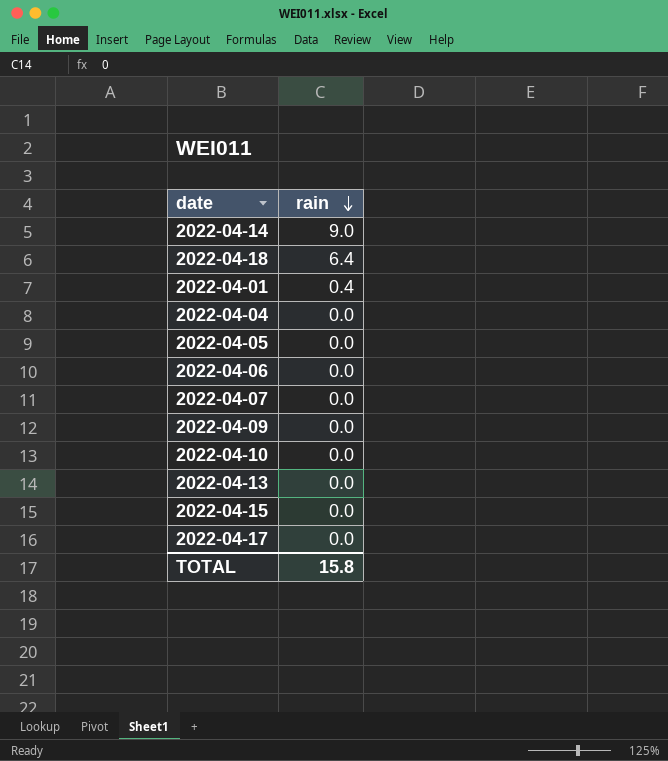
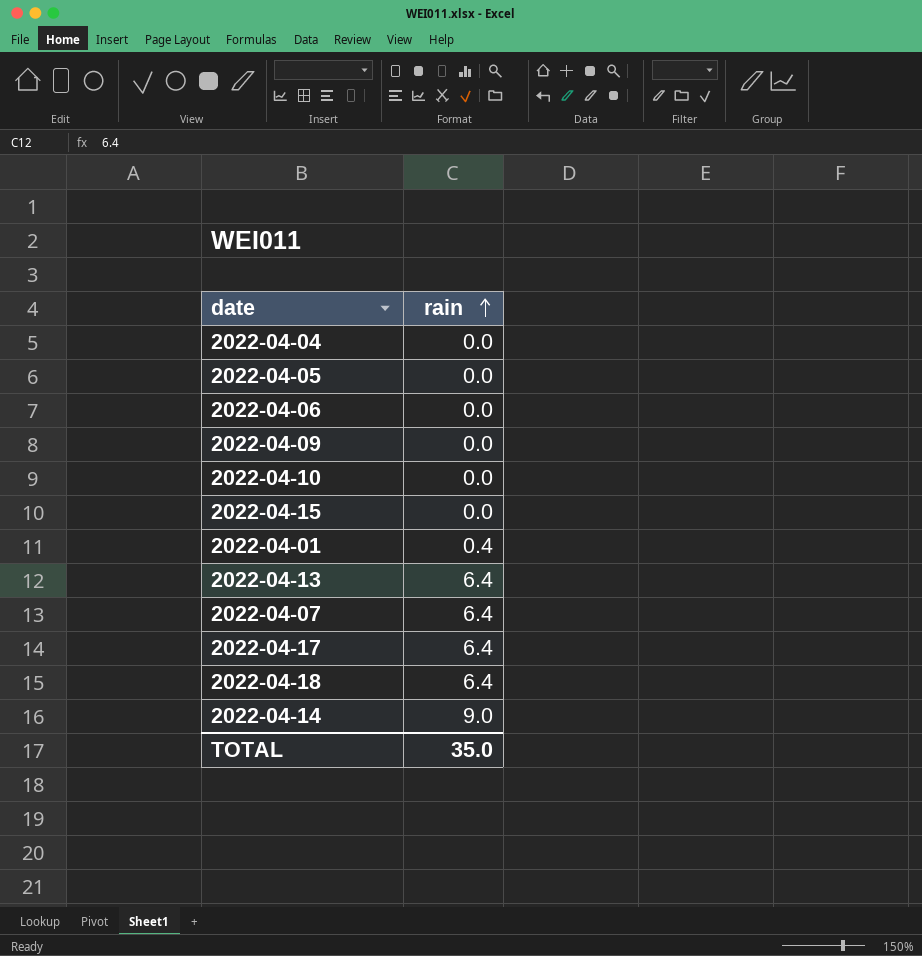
row order: rain descending -> rain ascending
2022-04-13 | rain: 0.0 -> 6.4
2022-04-07 | rain: 0.0 -> 6.4
2022-04-17 | rain: 0.0 -> 6.4
TOTAL | rain: 15.8 -> 35.0

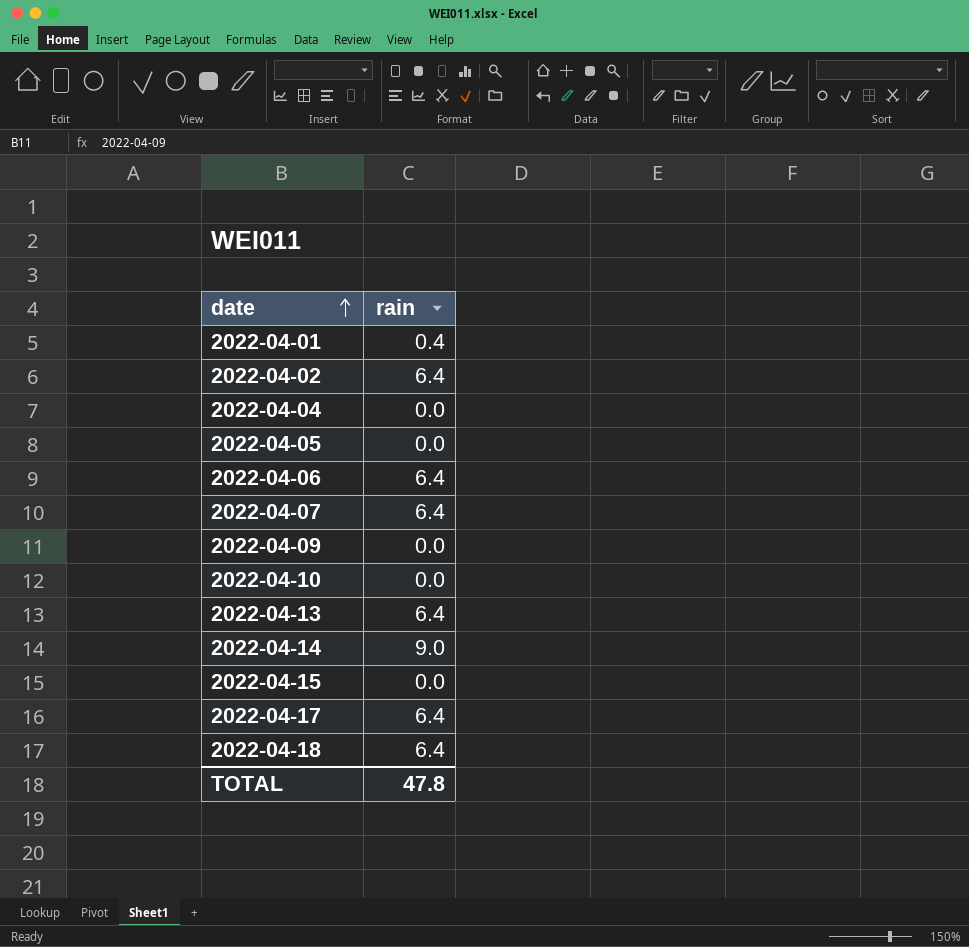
row order: rain ascending -> date ascending
row 2022-04-02: none -> 6.4
2022-04-06 | rain: 0.0 -> 6.4
TOTAL | rain: 35.0 -> 47.8

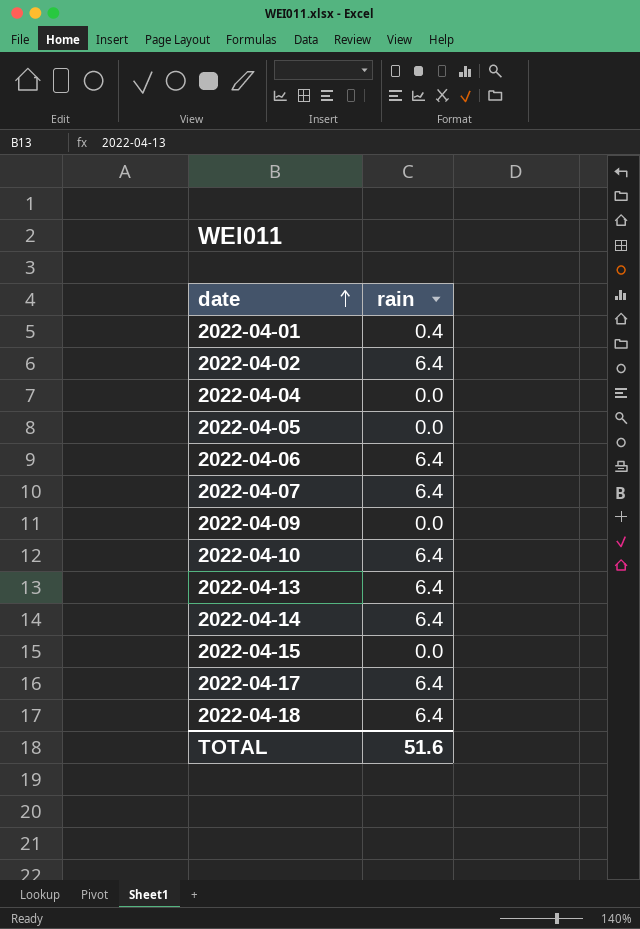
2022-04-10 | rain: 0.0 -> 6.4
2022-04-14 | rain: 9.0 -> 6.4
TOTAL | rain: 47.8 -> 51.6

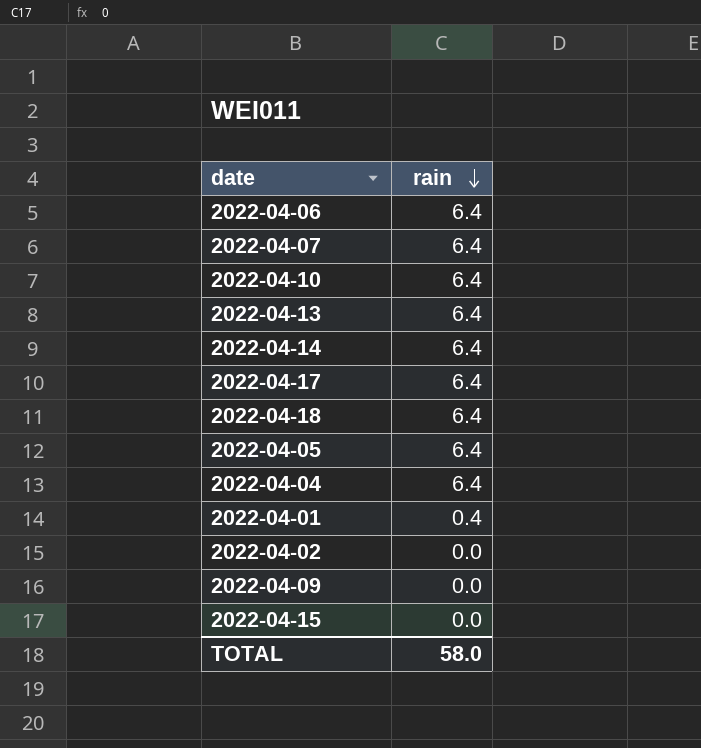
row order: date ascending -> rain descending
2022-04-05 | rain: 0.0 -> 6.4
2022-04-04 | rain: 0.0 -> 6.4
2022-04-02 | rain: 6.4 -> 0.0
TOTAL | rain: 51.6 -> 58.0

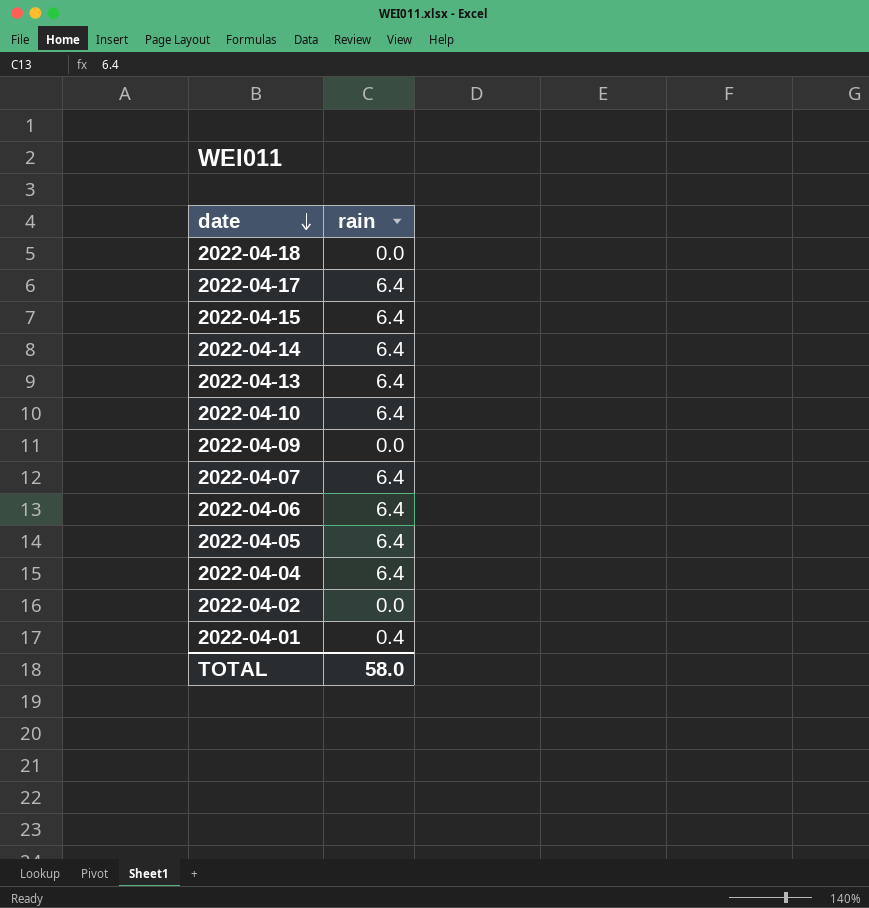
row order: rain descending -> date descending
2022-04-18 | rain: 6.4 -> 0.0
2022-04-15 | rain: 0.0 -> 6.4

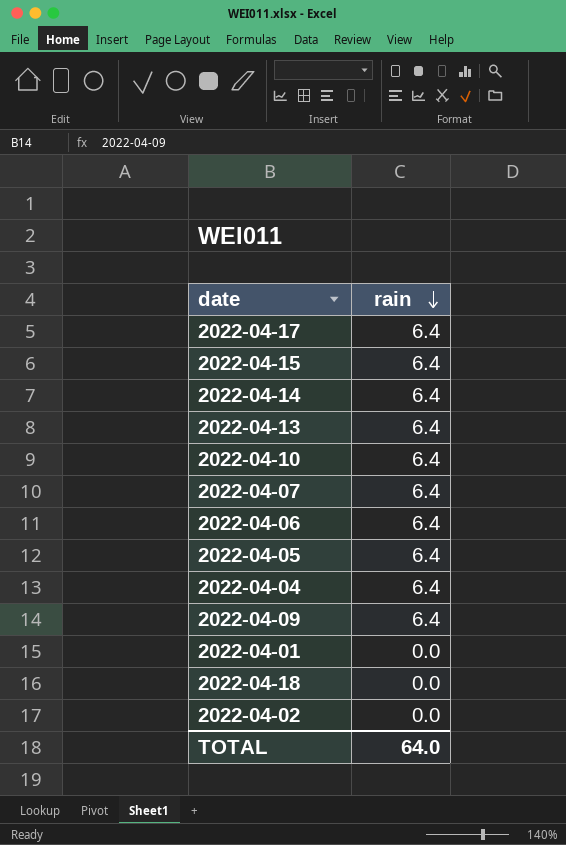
row order: date descending -> rain descending
2022-04-09 | rain: 0.0 -> 6.4
2022-04-01 | rain: 0.4 -> 0.0
TOTAL | rain: 58.0 -> 64.0

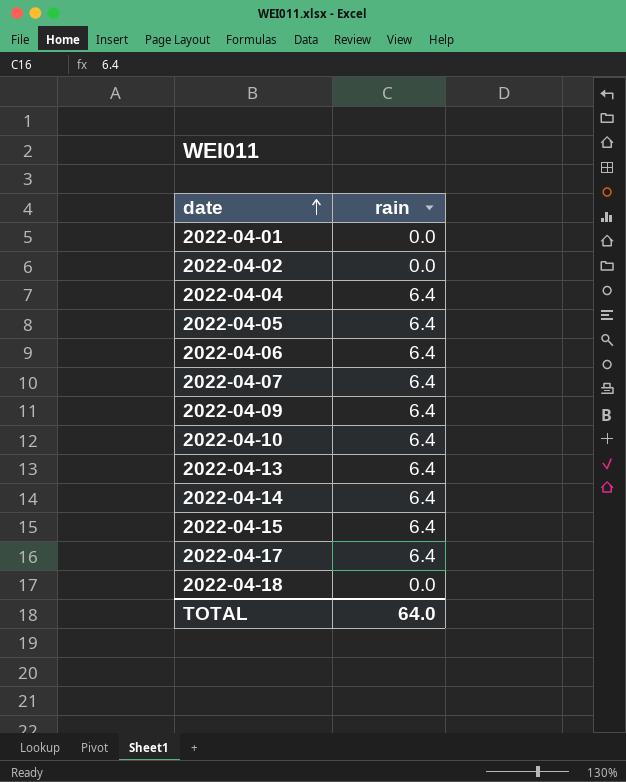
row order: rain descending -> date ascending

